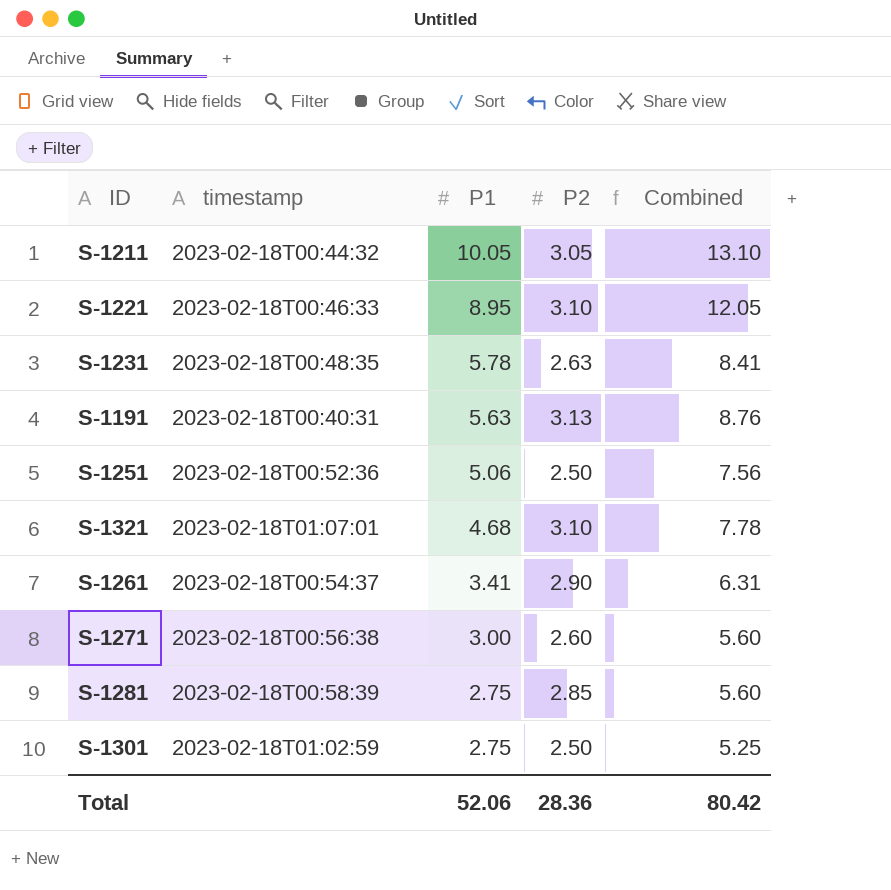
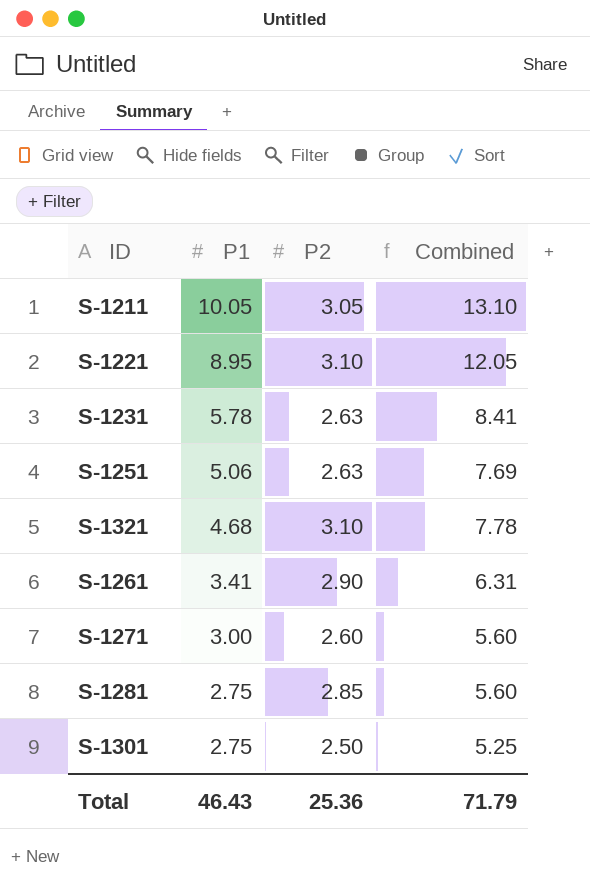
column timestamp | position: 2 -> none
row S-1191: 2023-02-18T00:40:31 | 5.63 | 3.13 | 8.76 -> none
S-1251 | P2: 2.50 -> 2.63
S-1251 | Combined: 7.56 -> 7.69
Total | P1: 52.06 -> 46.43
Total | P2: 28.36 -> 25.36
Total | Combined: 80.42 -> 71.79

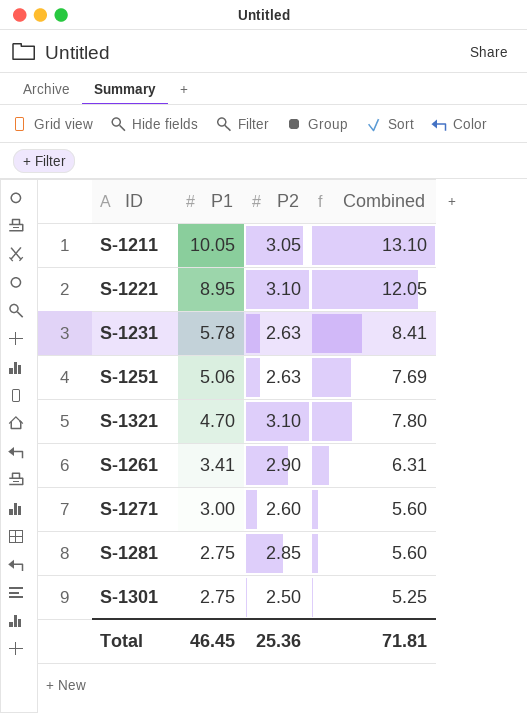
S-1321 | P1: 4.68 -> 4.70
S-1321 | Combined: 7.78 -> 7.80
Total | P1: 46.43 -> 46.45
Total | Combined: 71.79 -> 71.81

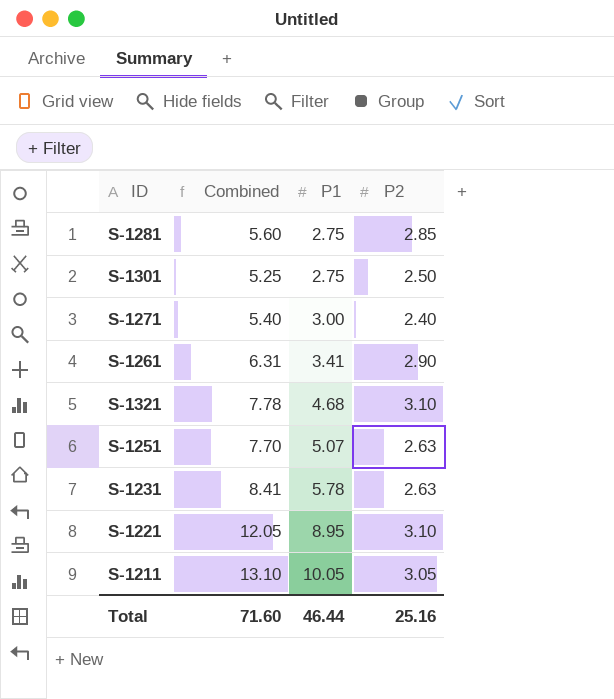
row order: P1 descending -> P1 ascending
column Combined | position: 4 -> 2
S-1271 | Combined: 5.60 -> 5.40
S-1271 | P2: 2.60 -> 2.40
S-1321 | Combined: 7.80 -> 7.78
S-1321 | P1: 4.70 -> 4.68
S-1251 | Combined: 7.69 -> 7.70
S-1251 | P1: 5.06 -> 5.07
Total | Combined: 71.81 -> 71.60
Total | P1: 46.45 -> 46.44
Total | P2: 25.36 -> 25.16

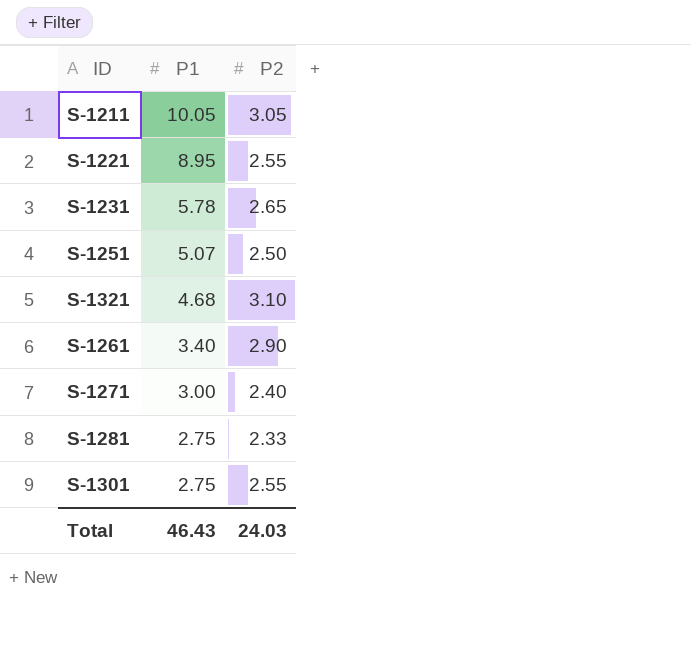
row order: P1 ascending -> P1 descending
column Combined | formula: [P1] + [P2] -> none
S-1221 | P2: 3.10 -> 2.55
S-1231 | P2: 2.63 -> 2.65
S-1251 | P2: 2.63 -> 2.50
S-1261 | P1: 3.41 -> 3.40
S-1281 | P2: 2.85 -> 2.33
S-1301 | P2: 2.50 -> 2.55
Total | P1: 46.44 -> 46.43
Total | P2: 25.16 -> 24.03

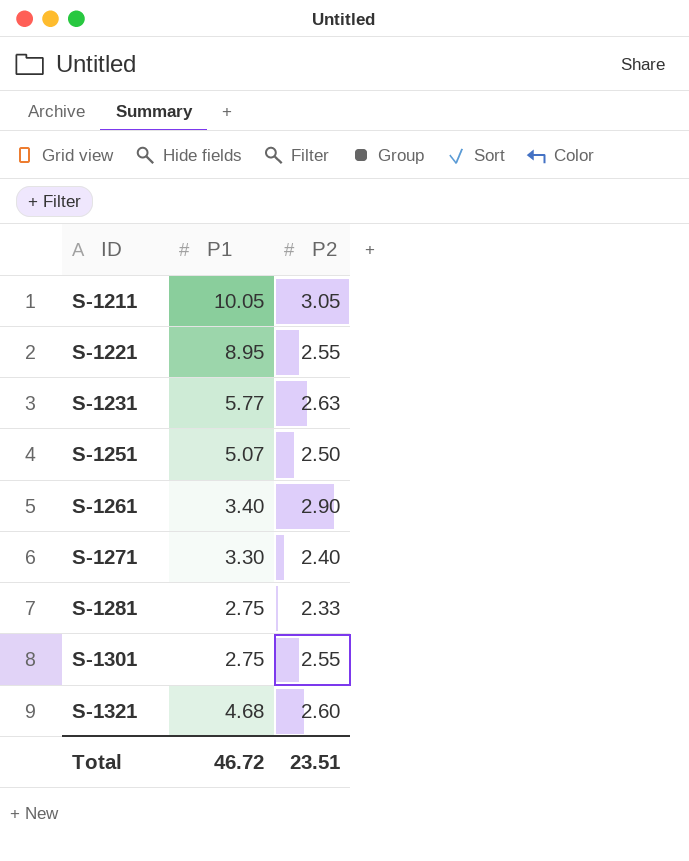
row order: P1 descending -> ID ascending
S-1231 | P1: 5.78 -> 5.77
S-1231 | P2: 2.65 -> 2.63
S-1271 | P1: 3.00 -> 3.30
S-1321 | P2: 3.10 -> 2.60
Total | P1: 46.43 -> 46.72
Total | P2: 24.03 -> 23.51

